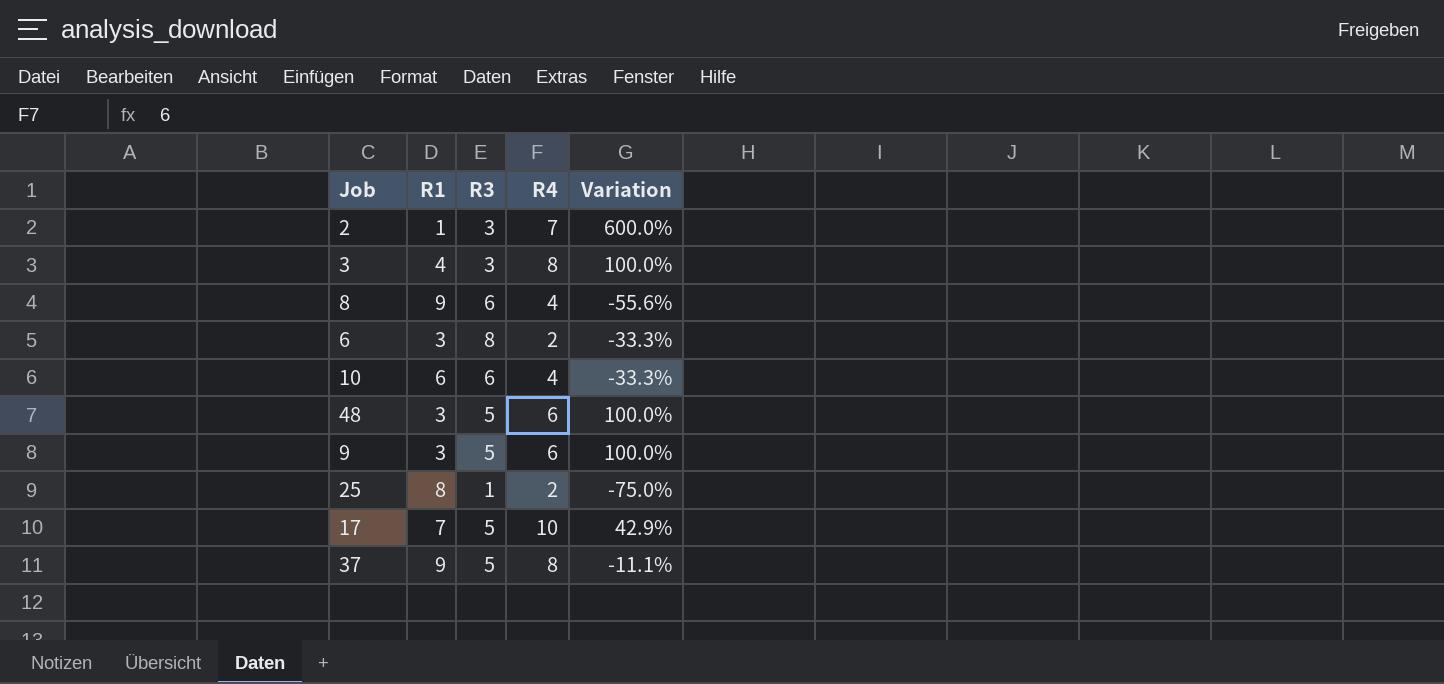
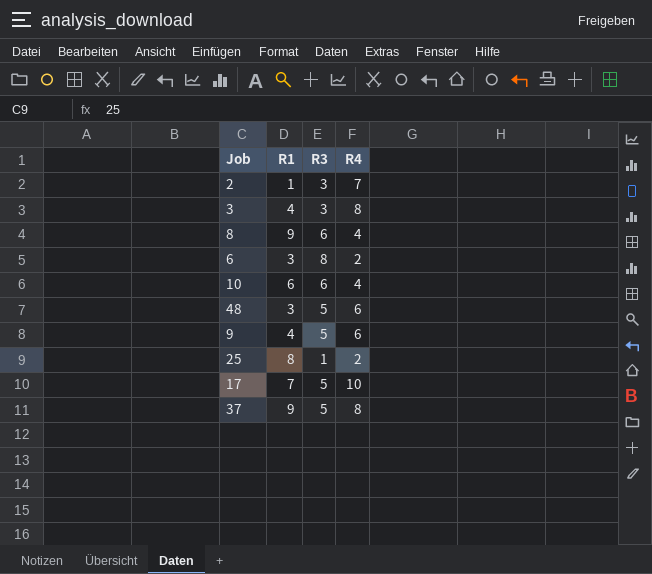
column Variation | formula: ([R4] - [R1]) / [R1] -> none
9 | R1: 3 -> 4

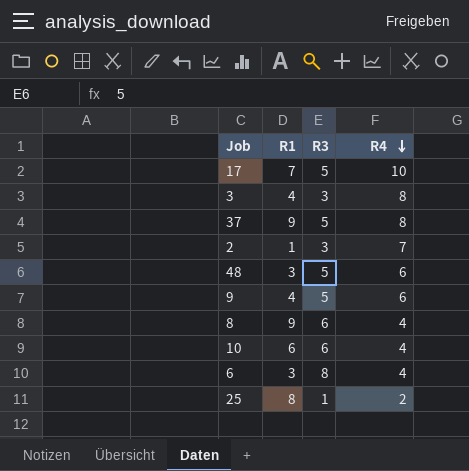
row order: none -> R4 descending
6 | R4: 2 -> 4

